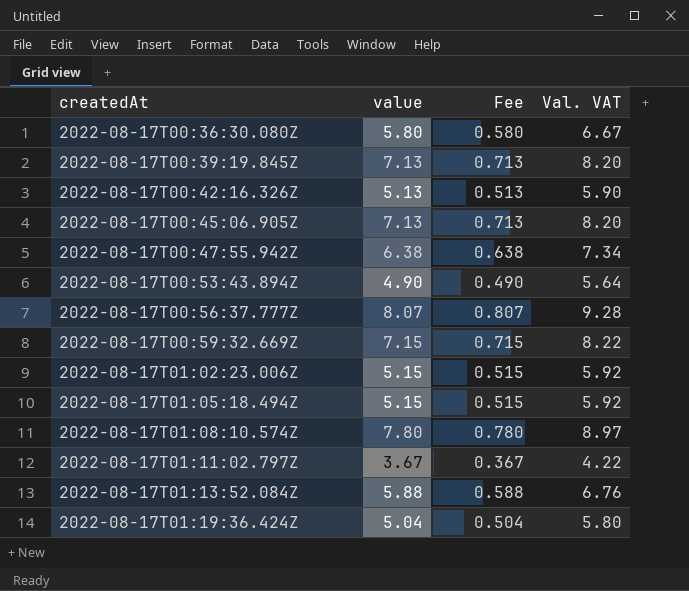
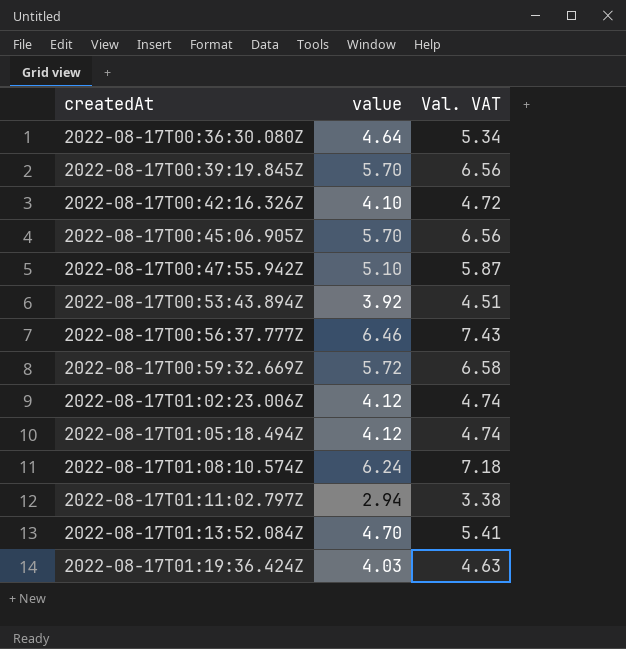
column Fee | formula: [value] * 0.1 -> none
2022-08-17T00:36:30.080Z | value: 5.80 -> 4.64
2022-08-17T00:36:30.080Z | Val. VAT: 6.67 -> 5.34
2022-08-17T00:39:19.845Z | value: 7.13 -> 5.70
2022-08-17T00:39:19.845Z | Val. VAT: 8.20 -> 6.56
2022-08-17T00:42:16.326Z | value: 5.13 -> 4.10
2022-08-17T00:42:16.326Z | Val. VAT: 5.90 -> 4.72
2022-08-17T00:45:06.905Z | value: 7.13 -> 5.70
2022-08-17T00:45:06.905Z | Val. VAT: 8.20 -> 6.56
2022-08-17T00:47:55.942Z | value: 6.38 -> 5.10
2022-08-17T00:47:55.942Z | Val. VAT: 7.34 -> 5.87
2022-08-17T00:53:43.894Z | value: 4.90 -> 3.92
2022-08-17T00:53:43.894Z | Val. VAT: 5.64 -> 4.51
2022-08-17T00:56:37.777Z | value: 8.07 -> 6.46
2022-08-17T00:56:37.777Z | Val. VAT: 9.28 -> 7.43
2022-08-17T00:59:32.669Z | value: 7.15 -> 5.72
2022-08-17T00:59:32.669Z | Val. VAT: 8.22 -> 6.58
2022-08-17T01:02:23.006Z | value: 5.15 -> 4.12
2022-08-17T01:02:23.006Z | Val. VAT: 5.92 -> 4.74
2022-08-17T01:05:18.494Z | value: 5.15 -> 4.12
2022-08-17T01:05:18.494Z | Val. VAT: 5.92 -> 4.74
2022-08-17T01:08:10.574Z | value: 7.80 -> 6.24
2022-08-17T01:08:10.574Z | Val. VAT: 8.97 -> 7.18
2022-08-17T01:11:02.797Z | value: 3.67 -> 2.94
2022-08-17T01:11:02.797Z | Val. VAT: 4.22 -> 3.38
2022-08-17T01:13:52.084Z | value: 5.88 -> 4.70
2022-08-17T01:13:52.084Z | Val. VAT: 6.76 -> 5.41
2022-08-17T01:19:36.424Z | value: 5.04 -> 4.03
2022-08-17T01:19:36.424Z | Val. VAT: 5.80 -> 4.63

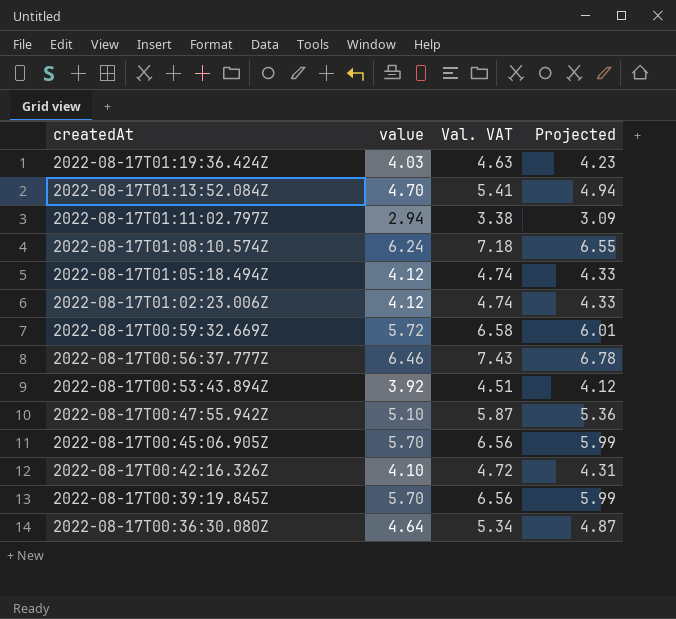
row order: createdAt ascending -> createdAt descending
column Projected | formula: none -> [value] * 1.05

